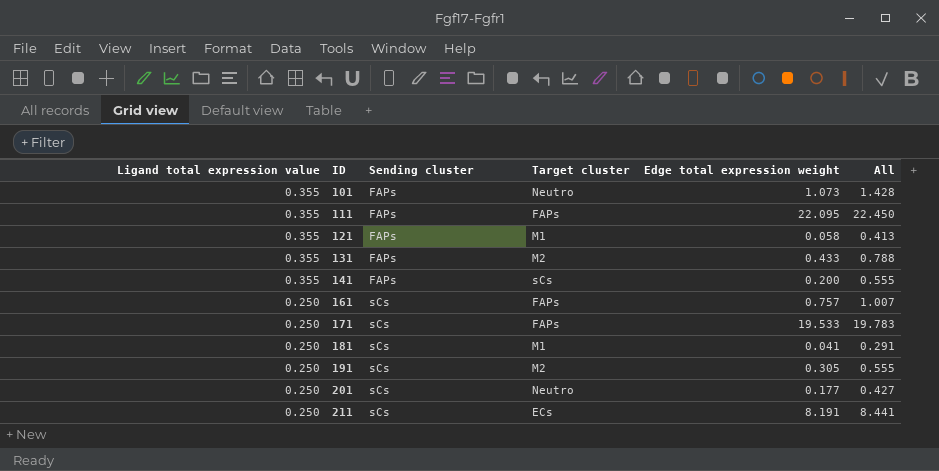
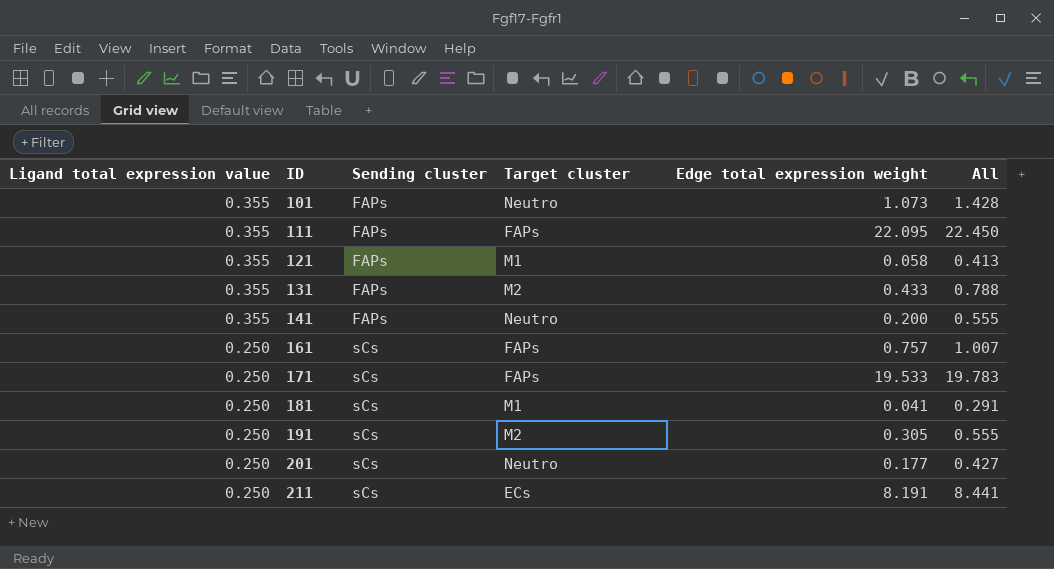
141 | Target cluster: sCs -> Neutro

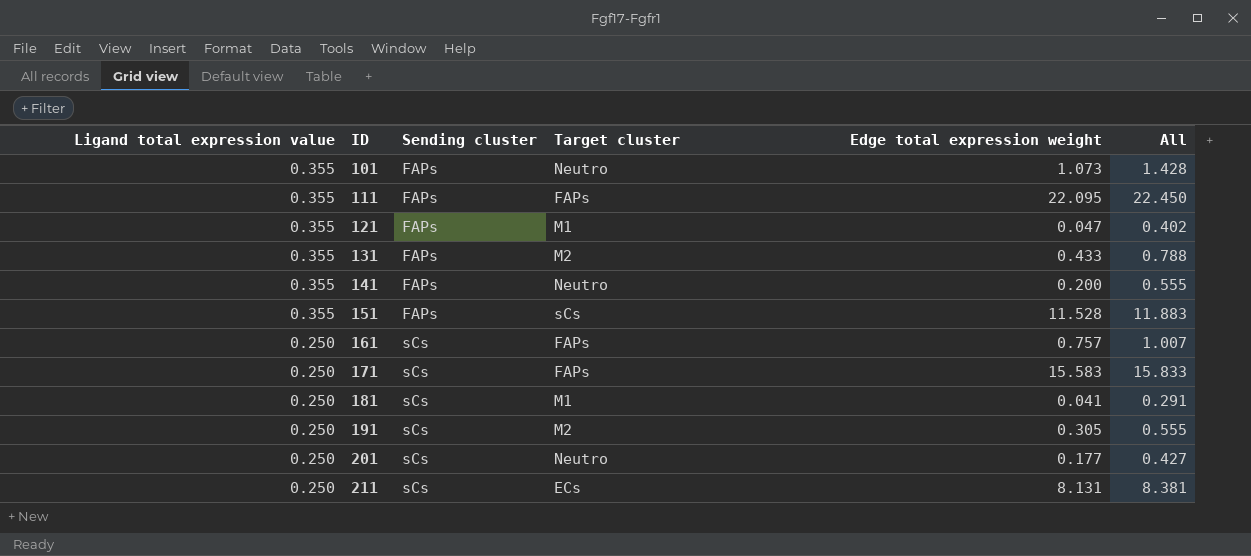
121 | Edge total expression weight: 0.058 -> 0.047
121 | All: 0.413 -> 0.402
row 151: none -> 0.355 | FAPs | sCs | 11.528 | 11.883
171 | Edge total expression weight: 19.533 -> 15.583
171 | All: 19.783 -> 15.833
211 | Edge total expression weight: 8.191 -> 8.131
211 | All: 8.441 -> 8.381

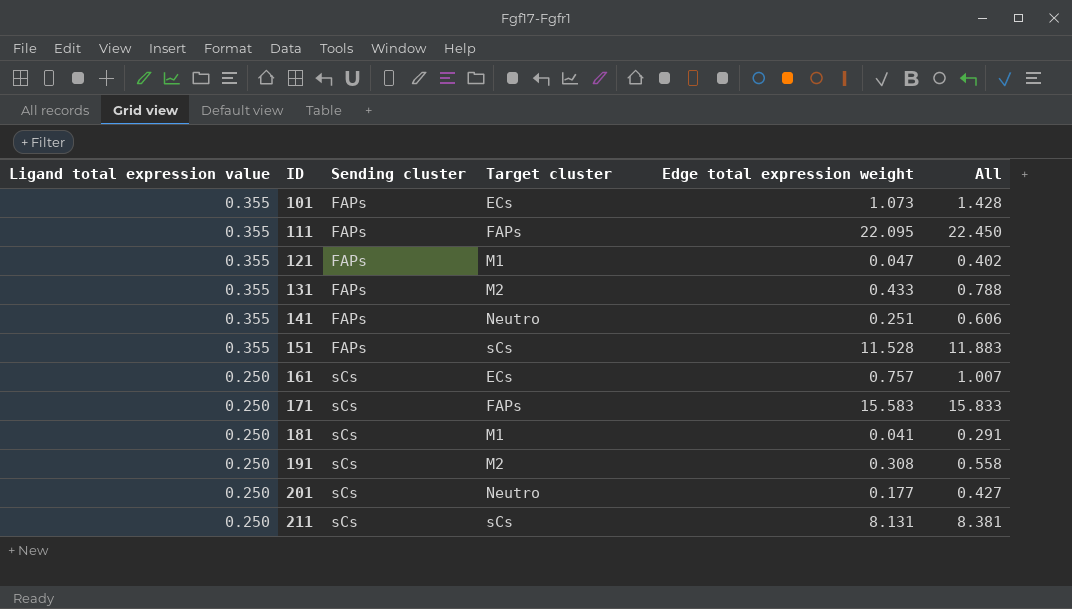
101 | Target cluster: Neutro -> ECs
141 | Edge total expression weight: 0.200 -> 0.251
141 | All: 0.555 -> 0.606
161 | Target cluster: FAPs -> ECs
191 | Edge total expression weight: 0.305 -> 0.308
191 | All: 0.555 -> 0.558
211 | Target cluster: ECs -> sCs

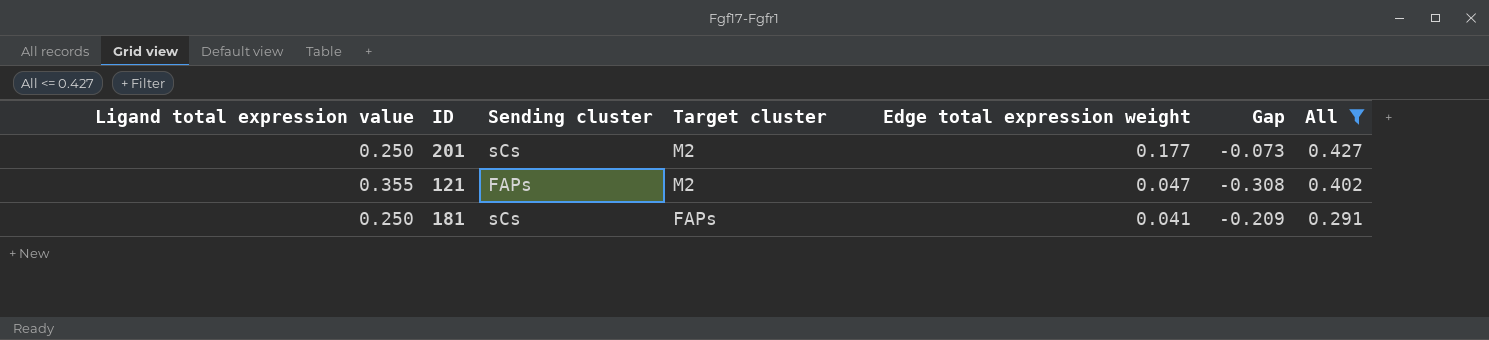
filter: none -> All <= 0.427
row order: Ligand total expression value descending -> Target cluster descending
column Gap | formula: none -> [Edge total expression weight] - [Ligand total expression value]
201 | Target cluster: Neutro -> M2
121 | Target cluster: M1 -> M2
181 | Target cluster: M1 -> FAPs

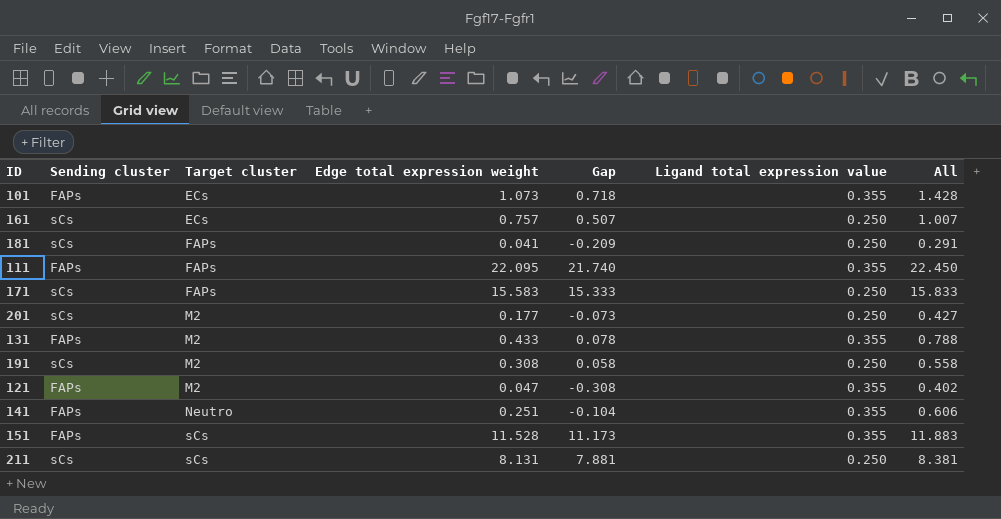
filter: All <= 0.427 -> none
row order: Target cluster descending -> Target cluster ascending
column Ligand total expression value | position: 1 -> 6

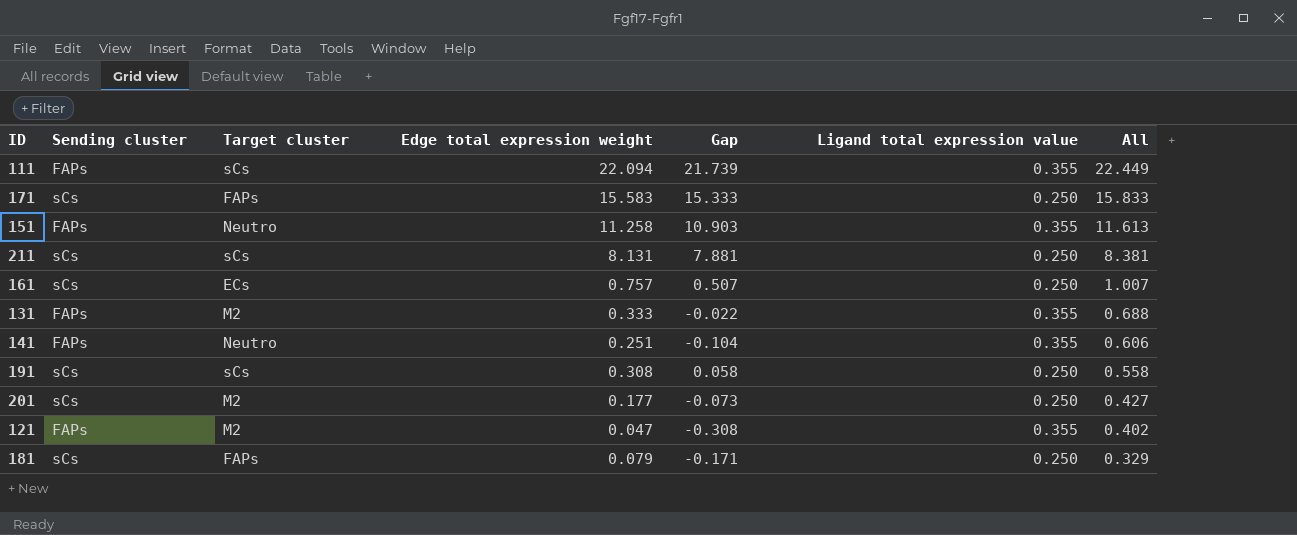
row order: Target cluster ascending -> All descending
row 101: FAPs | ECs | 1.073 | 0.718 | 0.355 | 1.428 -> none
111 | Target cluster: FAPs -> sCs
111 | Edge total expression weight: 22.095 -> 22.094
111 | Gap: 21.740 -> 21.739
111 | All: 22.450 -> 22.449
151 | Target cluster: sCs -> Neutro
151 | Edge total expression weight: 11.528 -> 11.258
151 | Gap: 11.173 -> 10.903
151 | All: 11.883 -> 11.613
131 | Edge total expression weight: 0.433 -> 0.333
131 | Gap: 0.078 -> -0.022
131 | All: 0.788 -> 0.688
191 | Target cluster: M2 -> sCs
181 | Edge total expression weight: 0.041 -> 0.079
181 | Gap: -0.209 -> -0.171
181 | All: 0.291 -> 0.329

